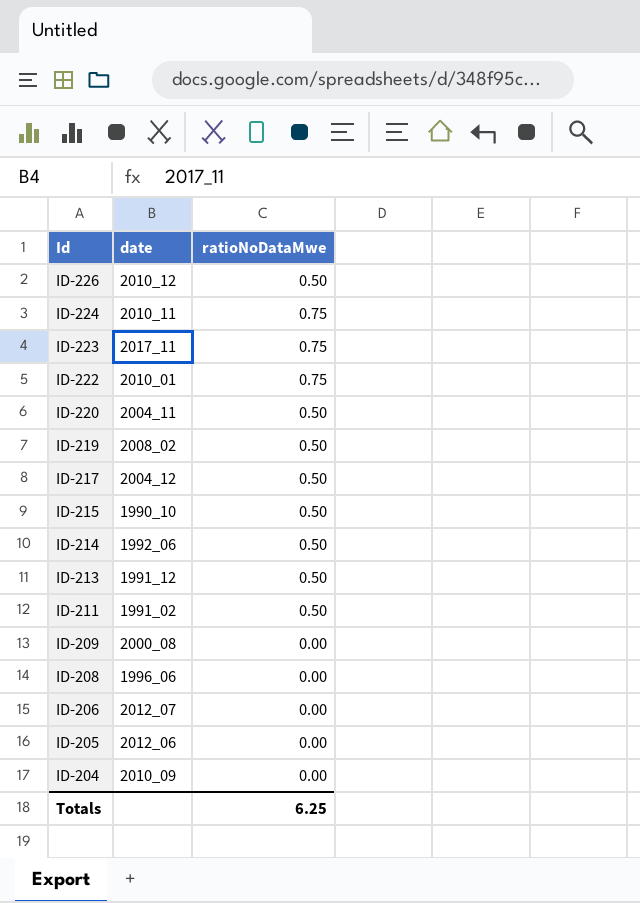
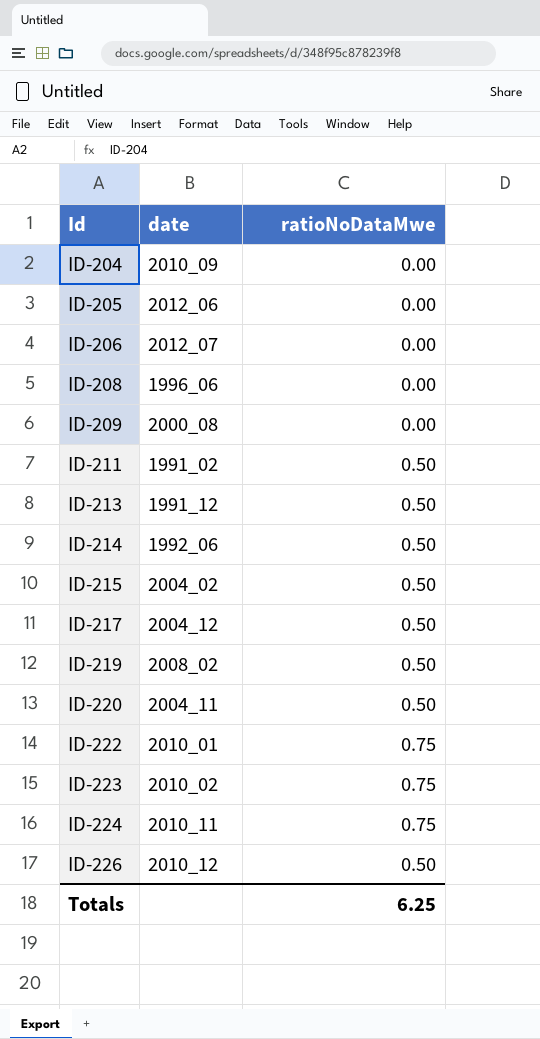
row order: Id descending -> Id ascending
ID-215 | date: 1990_10 -> 2004_02
ID-223 | date: 2017_11 -> 2010_02

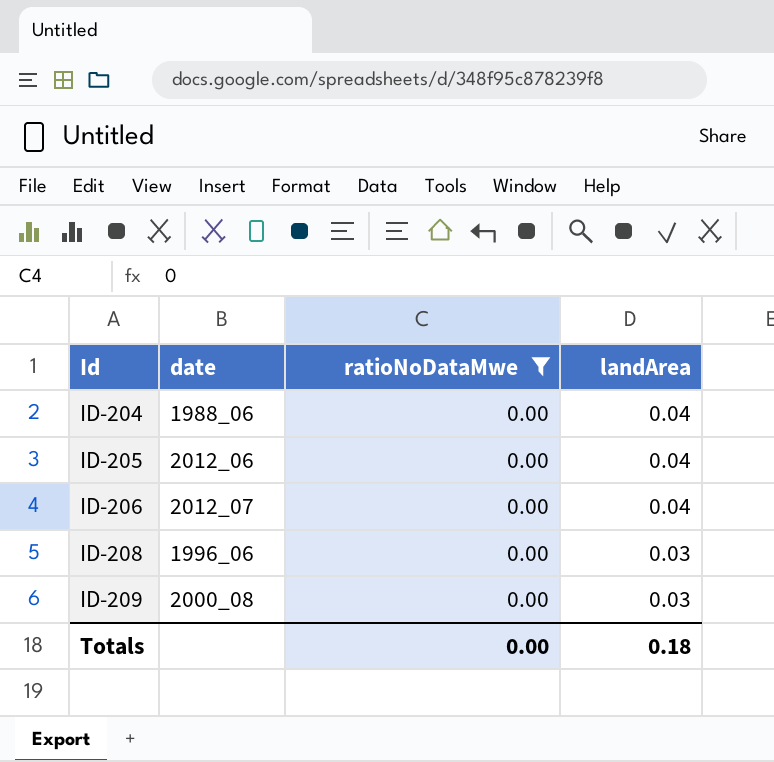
filter: none -> ratioNoDataMwe = 0.00
column landArea | position: none -> 4
ID-204 | date: 2010_09 -> 1988_06
Totals | ratioNoDataMwe: 6.25 -> 0.00

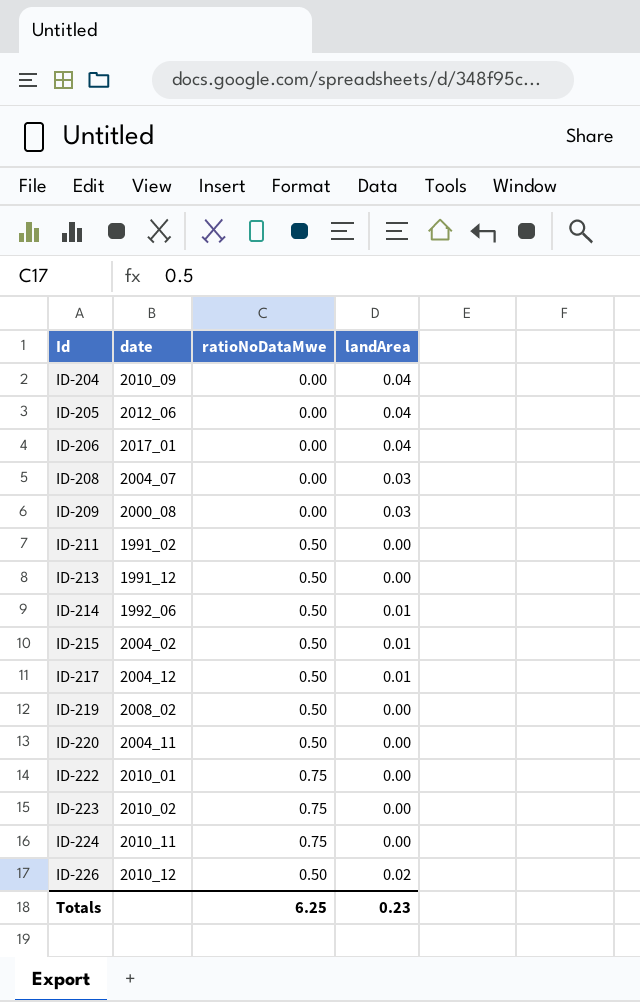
filter: ratioNoDataMwe = 0.00 -> none
ID-204 | date: 1988_06 -> 2010_09
ID-206 | date: 2012_07 -> 2017_01
ID-208 | date: 1996_06 -> 2004_07
Totals | ratioNoDataMwe: 0.00 -> 6.25
Totals | landArea: 0.18 -> 0.23

